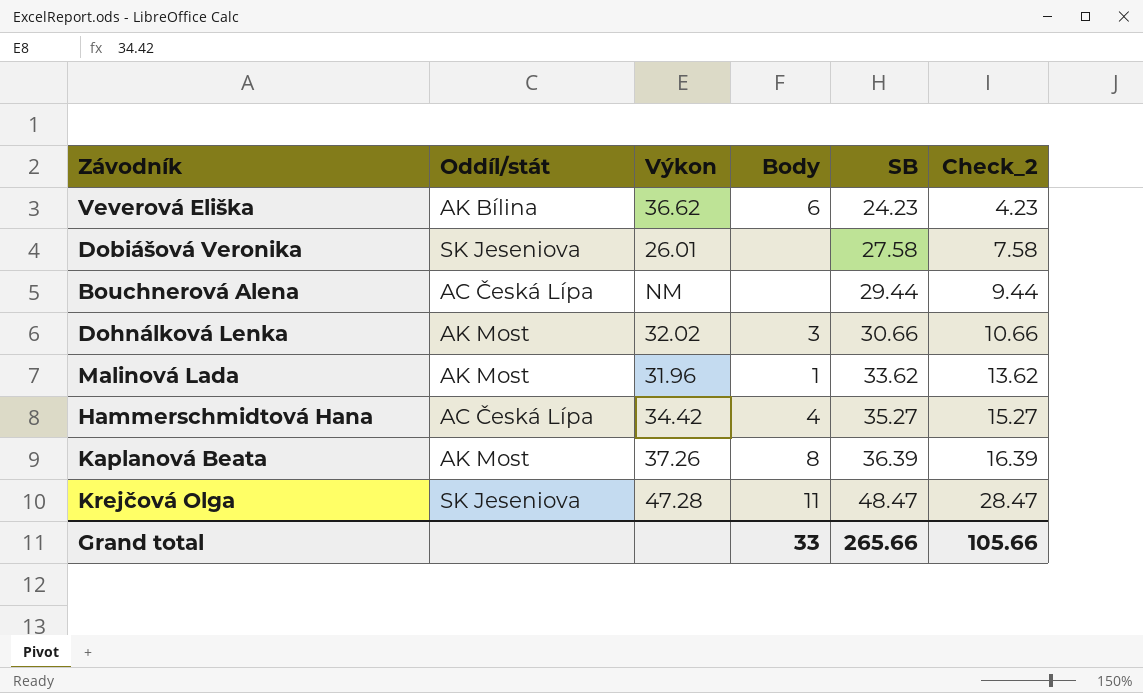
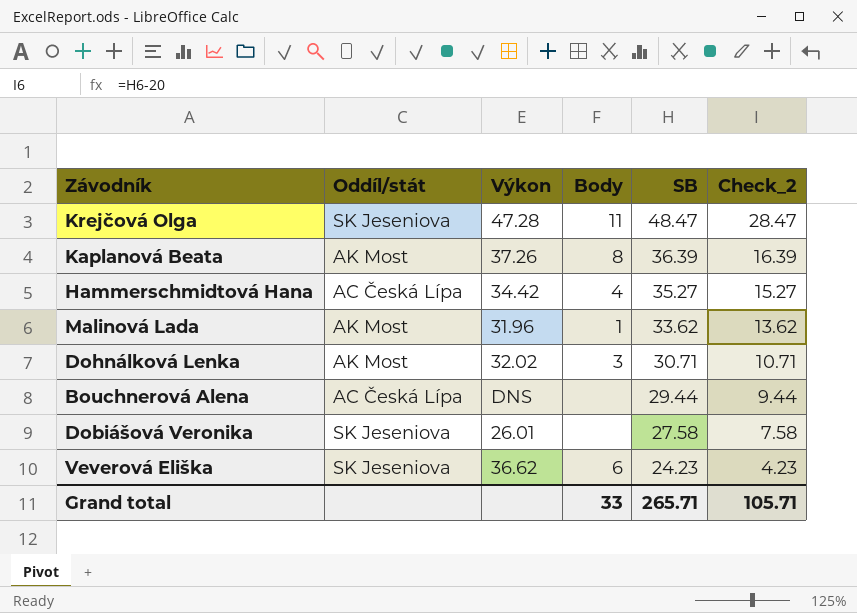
row order: SB ascending -> SB descending
Dohnálková Lenka | SB: 30.66 -> 30.71
Dohnálková Lenka | Check_2: 10.66 -> 10.71
Bouchnerová Alena | Výkon: NM -> DNS
Veverová Eliška | Oddíl/stát: AK Bílina -> SK Jeseniova
Grand total | SB: 265.66 -> 265.71
Grand total | Check_2: 105.66 -> 105.71

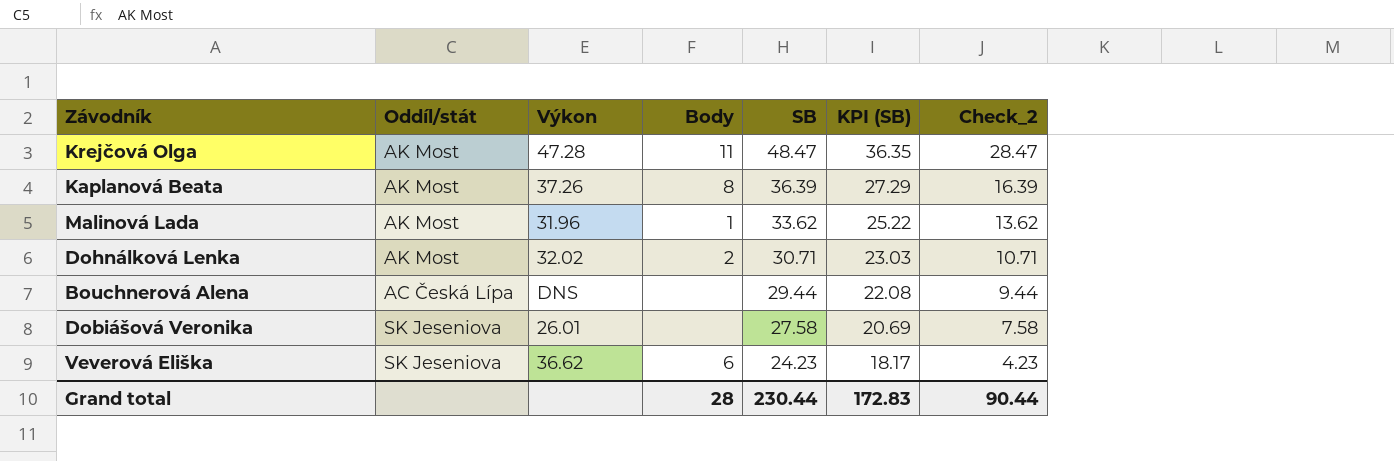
column KPI (SB) | formula: none -> [SB] * 0.75
row Hammerschmidtová Hana: AC Česká Lípa | 34.42 | 4 | 35.27 | 15.27 -> none
Krejčová Olga | Oddíl/stát: SK Jeseniova -> AK Most
Dohnálková Lenka | Body: 3 -> 2
Grand total | Body: 33 -> 28
Grand total | SB: 265.71 -> 230.44
Grand total | Check_2: 105.71 -> 90.44

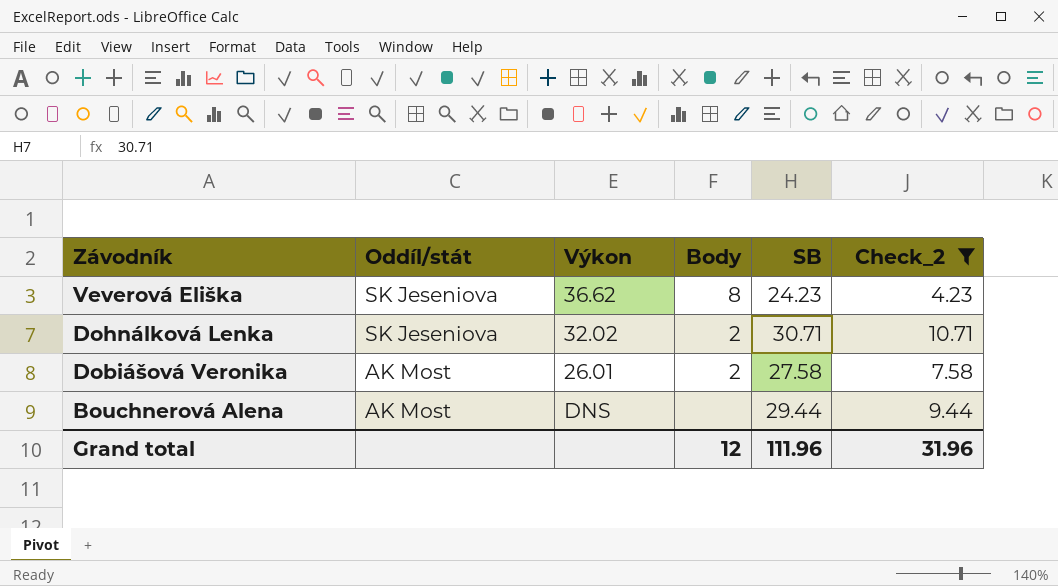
filter: none -> Check_2 <= 10.71
row order: SB descending -> Závodník descending
column KPI (SB) | formula: [SB] * 0.75 -> none
Veverová Eliška | Body: 6 -> 8
Dohnálková Lenka | Oddíl/stát: AK Most -> SK Jeseniova
Dobiášová Veronika | Oddíl/stát: SK Jeseniova -> AK Most
Dobiášová Veronika | Body: none -> 2
Bouchnerová Alena | Oddíl/stát: AC Česká Lípa -> AK Most
Grand total | Body: 28 -> 12
Grand total | SB: 230.44 -> 111.96
Grand total | Check_2: 90.44 -> 31.96

